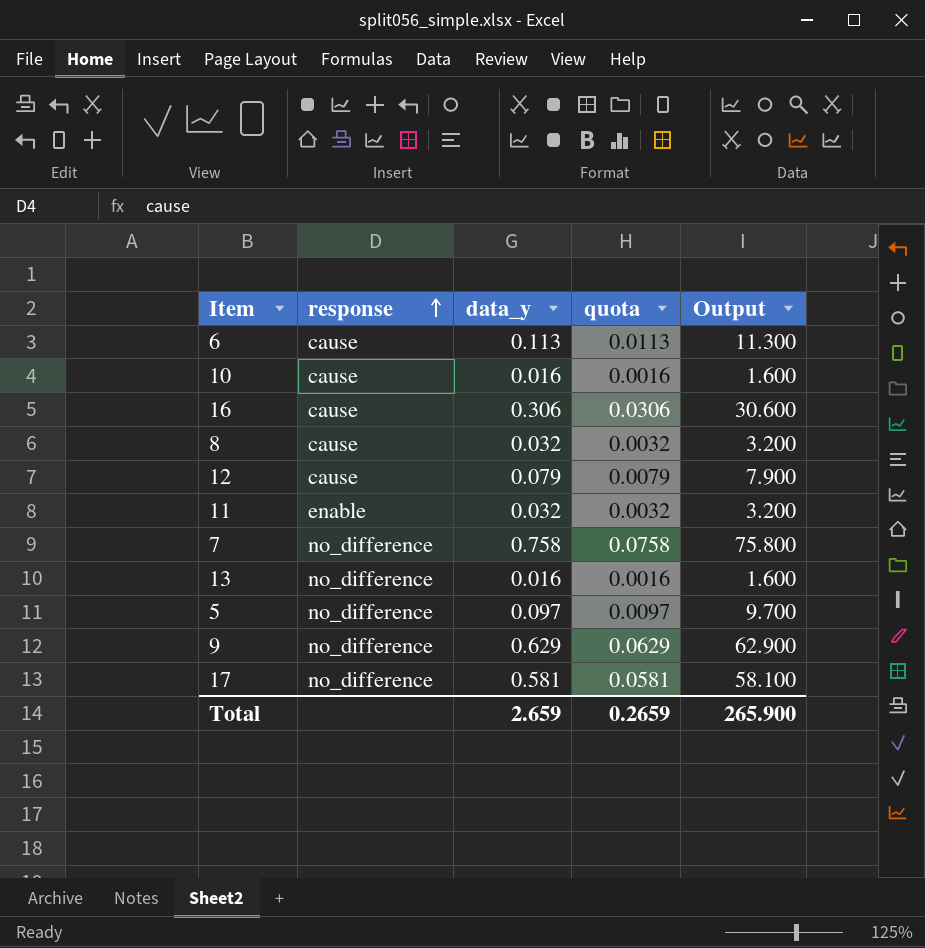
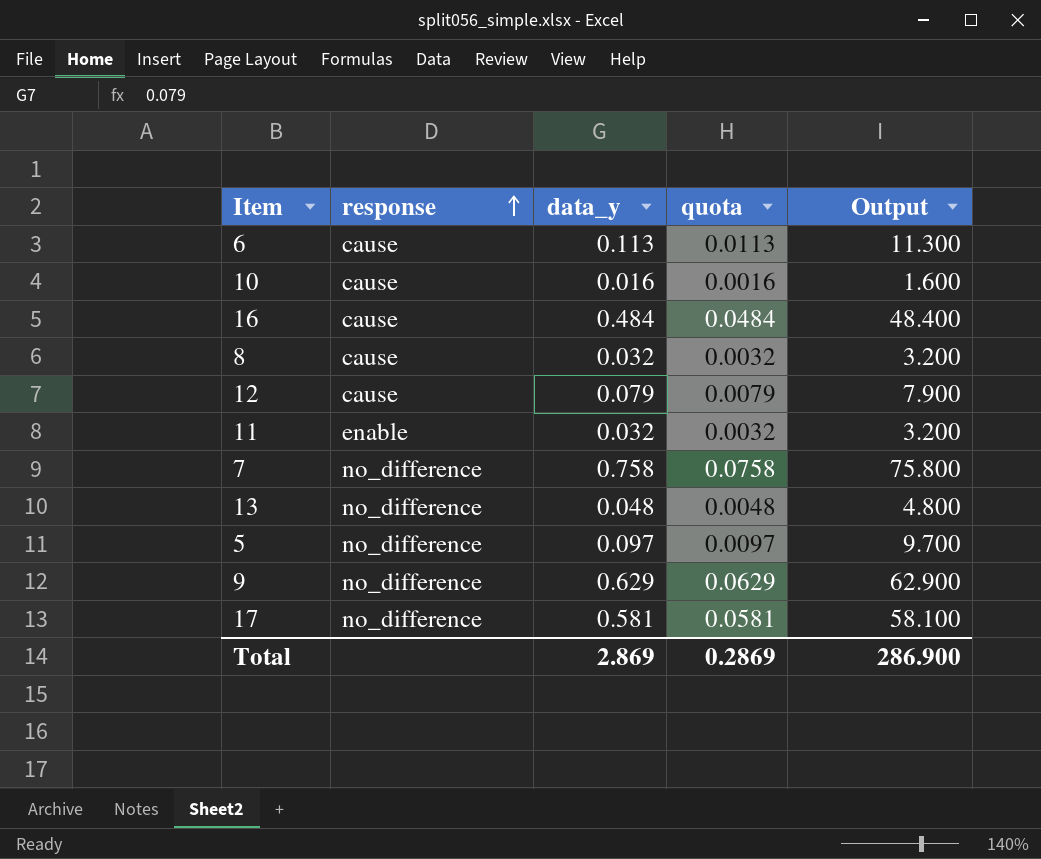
16 | data_y: 0.306 -> 0.484
16 | quota: 0.0306 -> 0.0484
16 | Output: 30.600 -> 48.400
13 | data_y: 0.016 -> 0.048
13 | quota: 0.0016 -> 0.0048
13 | Output: 1.600 -> 4.800
Total | data_y: 2.659 -> 2.869
Total | quota: 0.2659 -> 0.2869
Total | Output: 265.900 -> 286.900

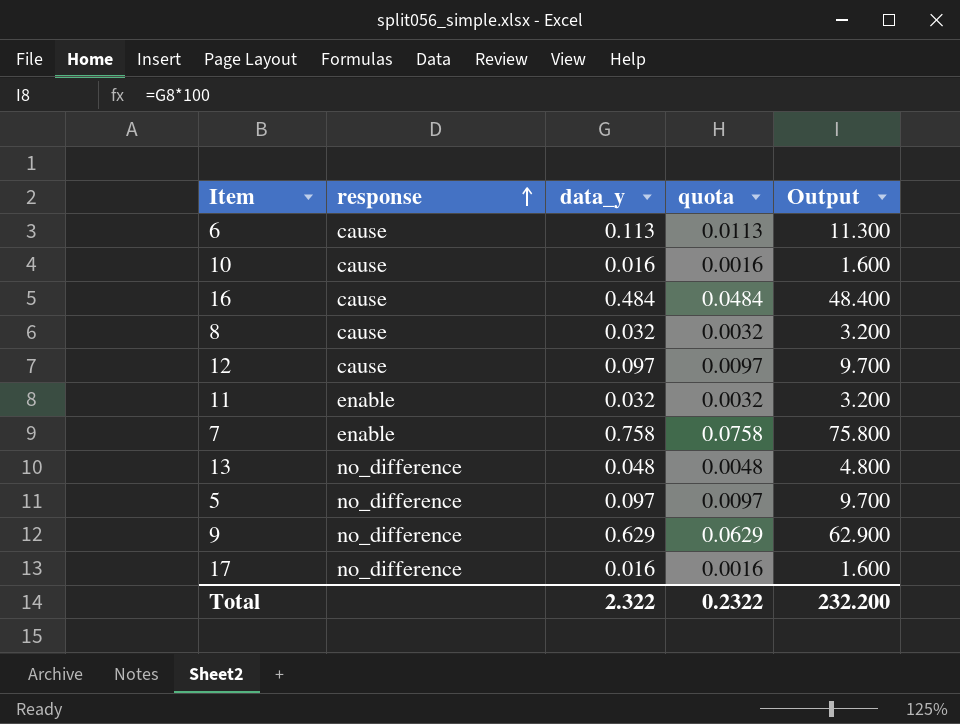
12 | data_y: 0.079 -> 0.097
12 | quota: 0.0079 -> 0.0097
12 | Output: 7.900 -> 9.700
7 | response: no_difference -> enable
17 | data_y: 0.581 -> 0.016
17 | quota: 0.0581 -> 0.0016
17 | Output: 58.100 -> 1.600
Total | data_y: 2.869 -> 2.322
Total | quota: 0.2869 -> 0.2322
Total | Output: 286.900 -> 232.200

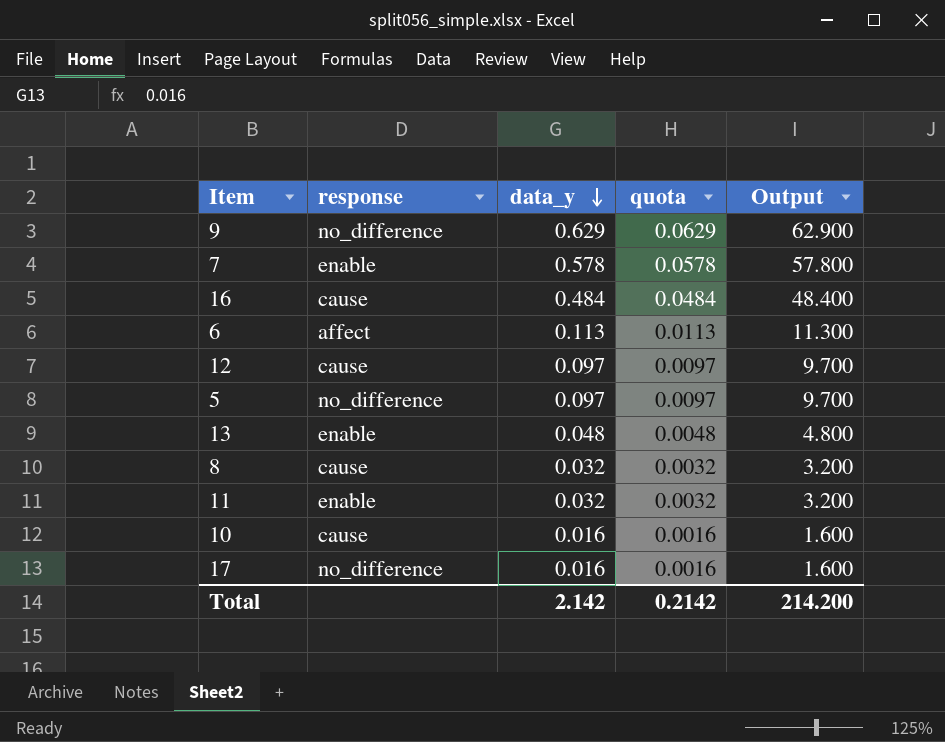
row order: response ascending -> data_y descending
7 | data_y: 0.758 -> 0.578
7 | quota: 0.0758 -> 0.0578
7 | Output: 75.800 -> 57.800
6 | response: cause -> affect
13 | response: no_difference -> enable
Total | data_y: 2.322 -> 2.142
Total | quota: 0.2322 -> 0.2142
Total | Output: 232.200 -> 214.200

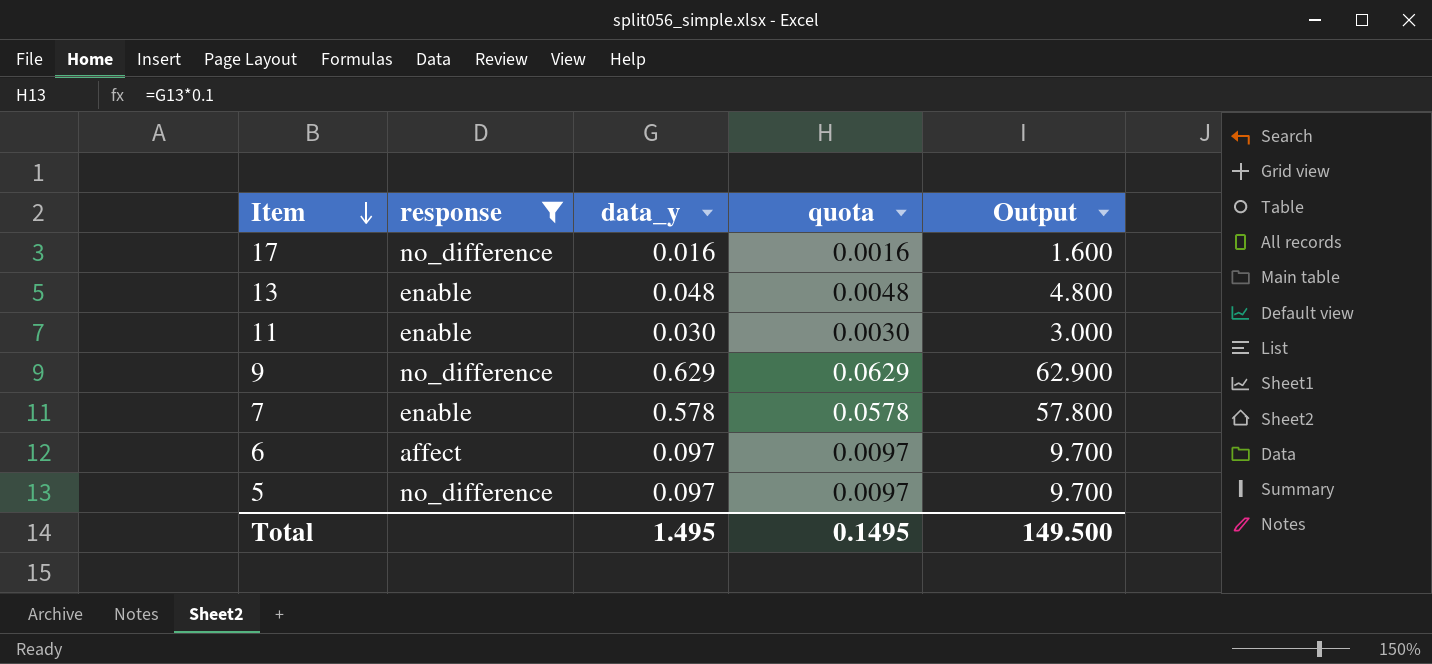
filter: none -> response != cause
row order: data_y descending -> Item descending
11 | data_y: 0.032 -> 0.030
11 | quota: 0.0032 -> 0.0030
11 | Output: 3.200 -> 3.000
6 | data_y: 0.113 -> 0.097
6 | quota: 0.0113 -> 0.0097
6 | Output: 11.300 -> 9.700
Total | data_y: 2.142 -> 1.495
Total | quota: 0.2142 -> 0.1495
Total | Output: 214.200 -> 149.500

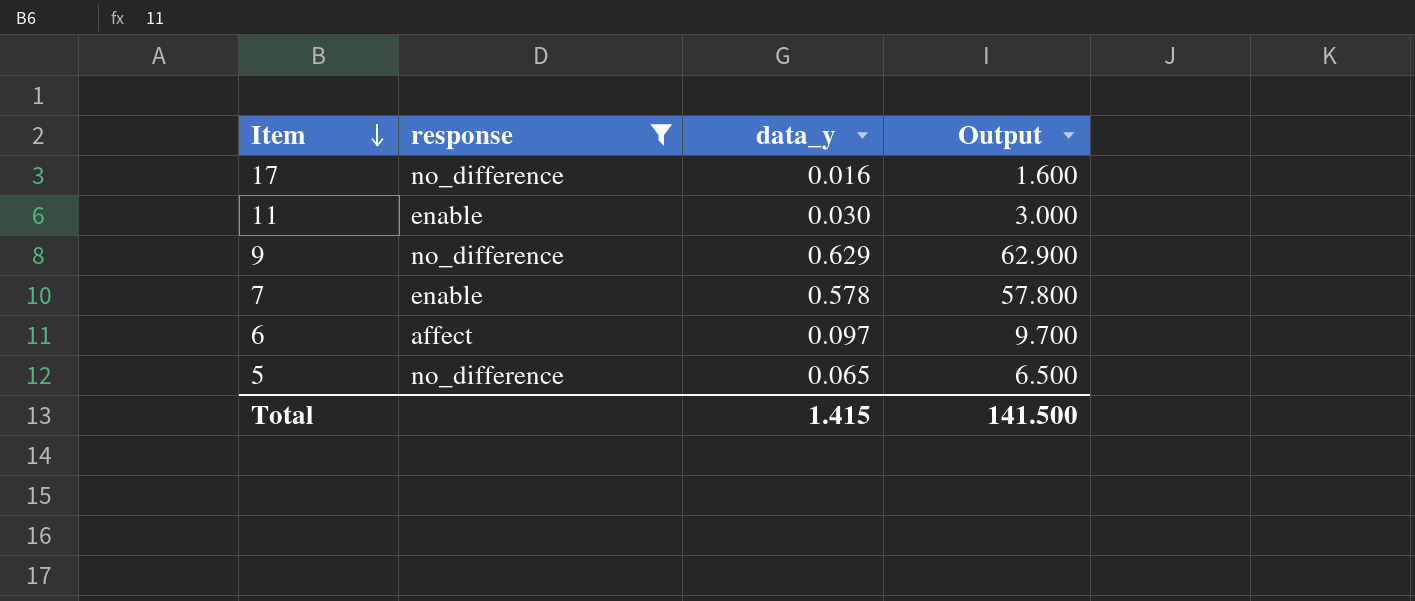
column quota | formula: [data_y] * 0.1 -> none
row 13: enable | 0.048 | 0.0048 | 4.800 -> none
5 | data_y: 0.097 -> 0.065
5 | Output: 9.700 -> 6.500
Total | data_y: 1.495 -> 1.415
Total | Output: 149.500 -> 141.500

